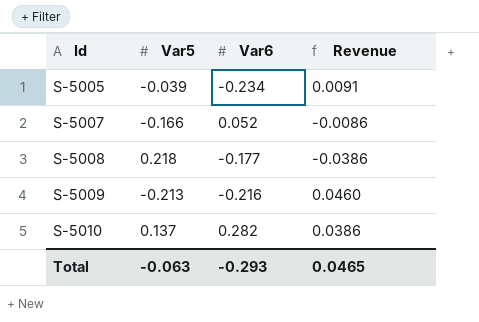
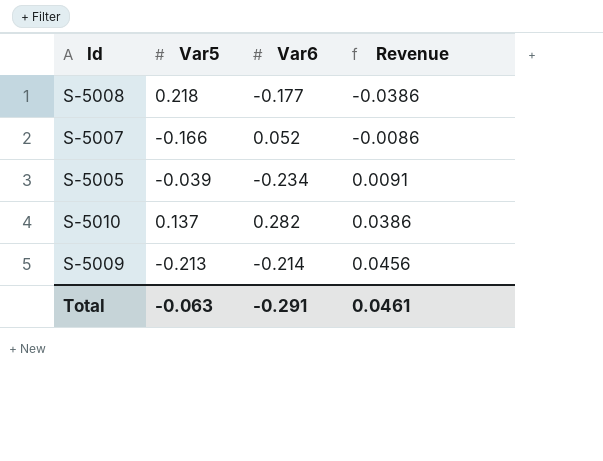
row order: Id ascending -> Revenue ascending
S-5009 | Var6: -0.216 -> -0.214
S-5009 | Revenue: 0.0460 -> 0.0456
Total | Var6: -0.293 -> -0.291
Total | Revenue: 0.0465 -> 0.0461

